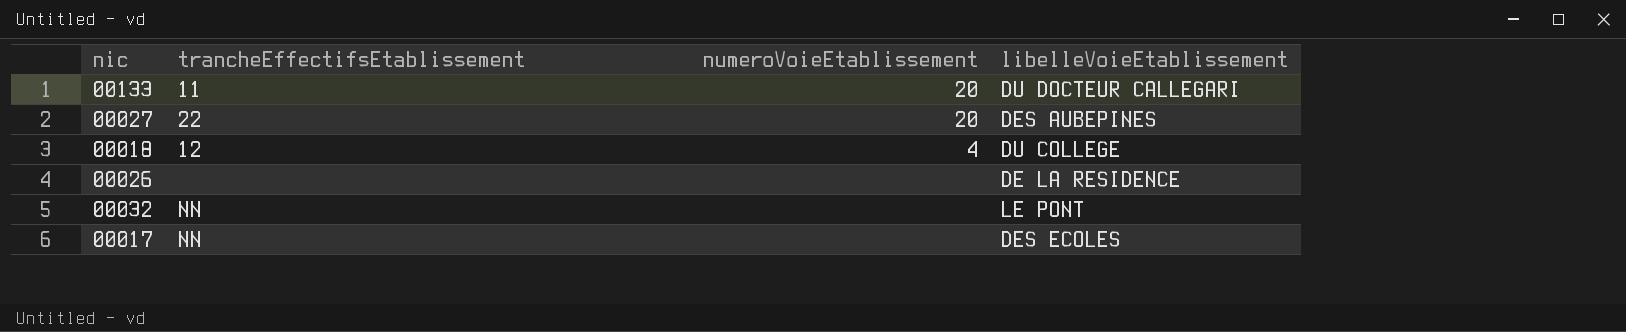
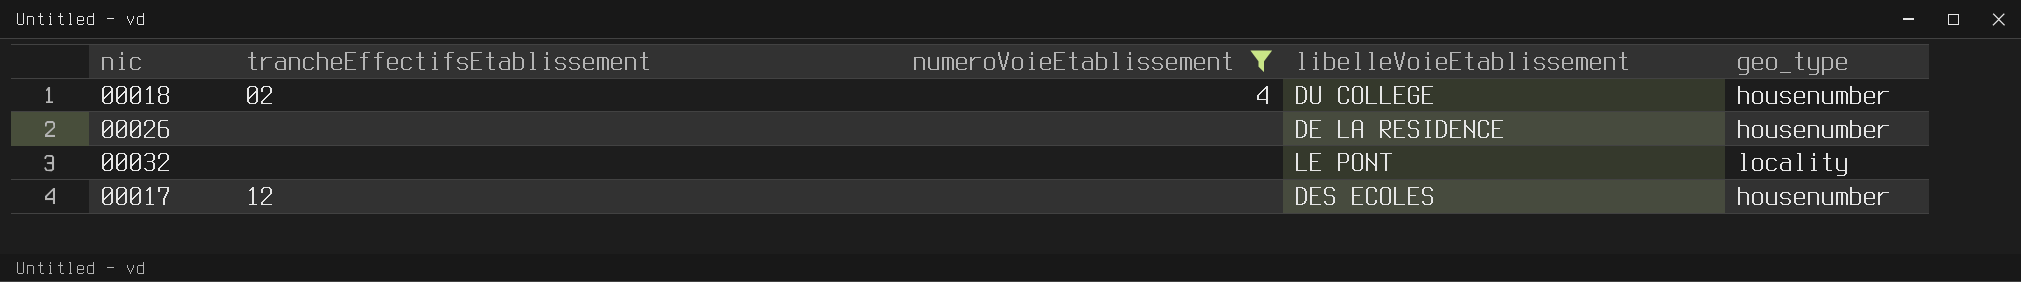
filter: none -> numeroVoieEtablissement != 20
column geo_type | position: none -> 5
00018 | trancheEffectifsEtablissement: 12 -> 02
00032 | trancheEffectifsEtablissement: NN -> none
00017 | trancheEffectifsEtablissement: NN -> 12

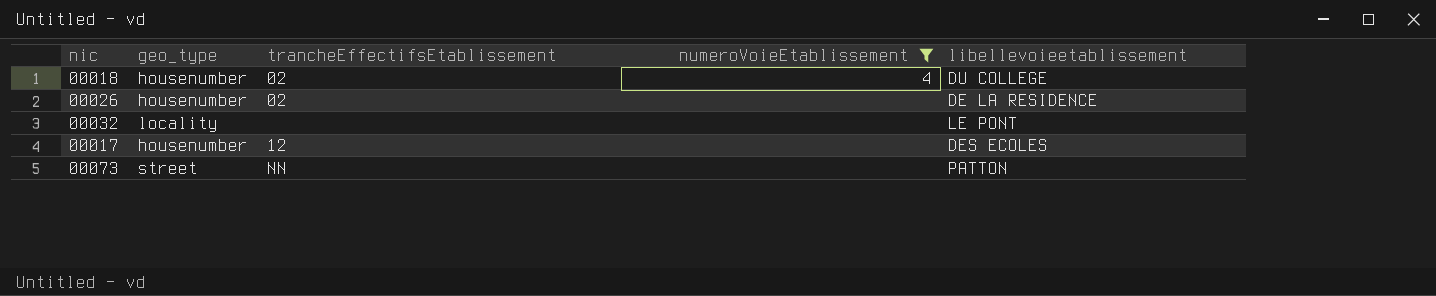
column geo_type | position: 5 -> 2
column name: libelleVoieEtablissement -> libellevoieetablissement
00026 | trancheEffectifsEtablissement: none -> 02
row 00073: none -> street | NN | none | PATTON

